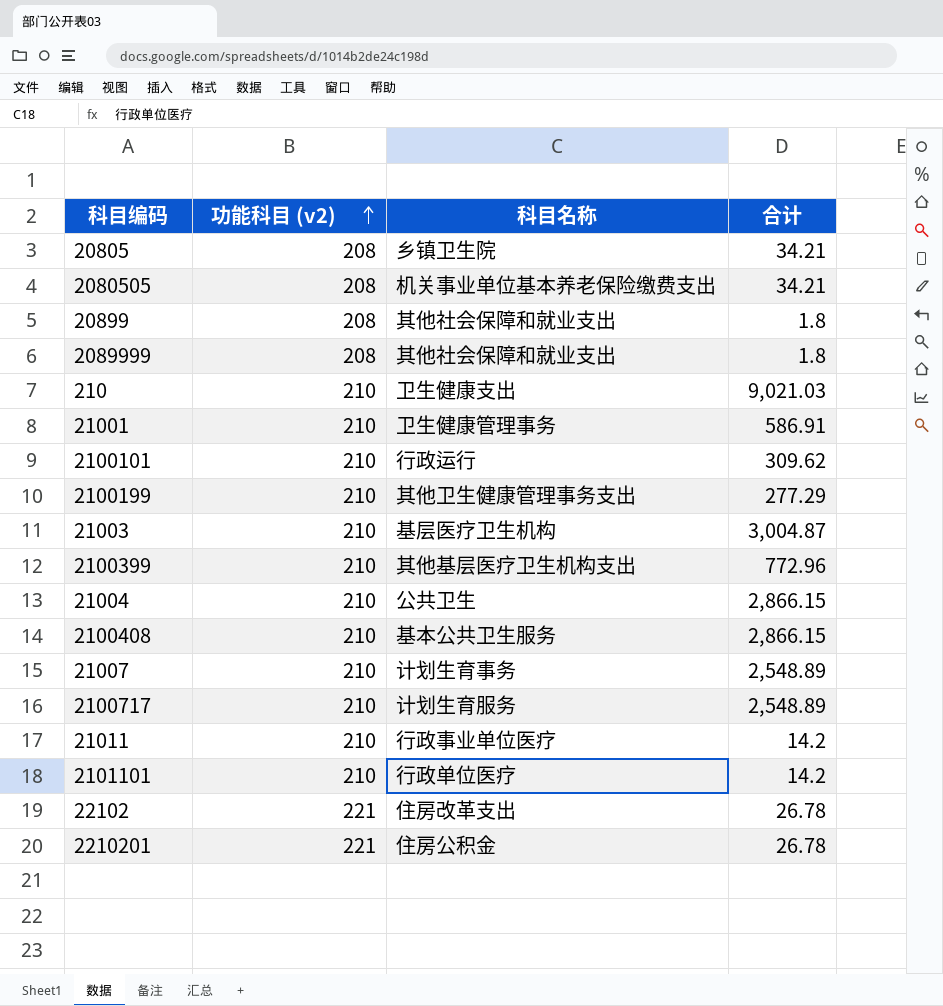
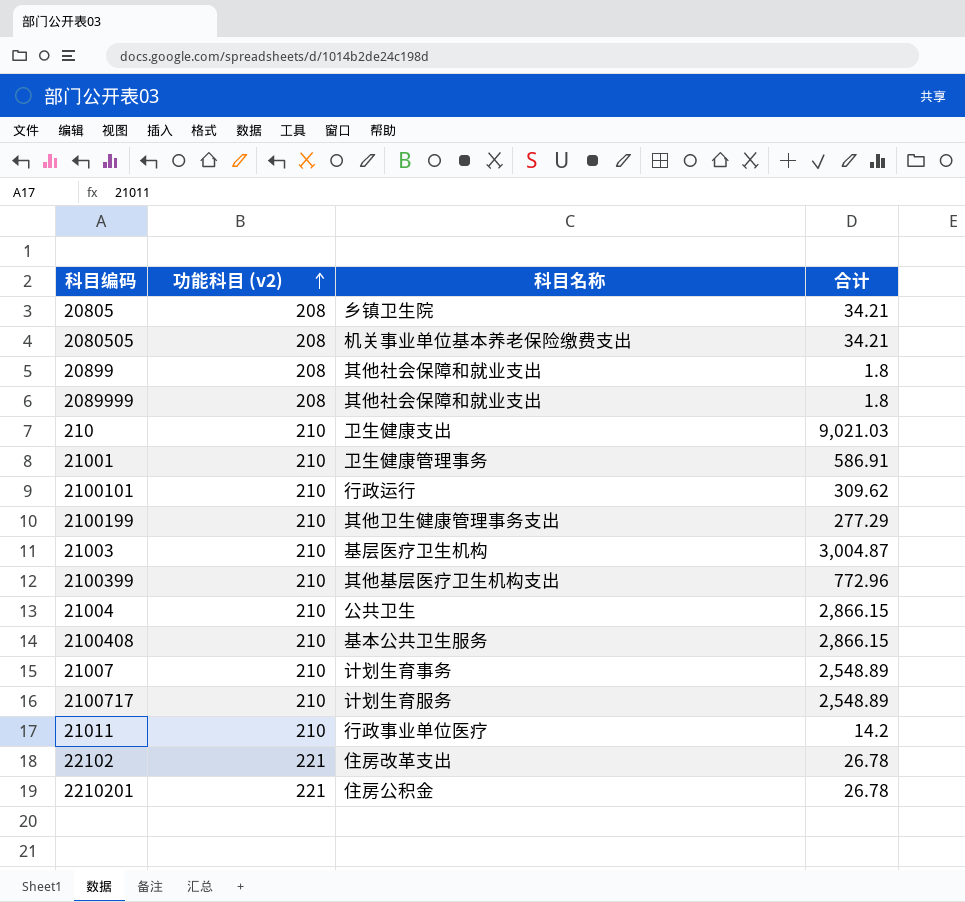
row 2101101: 210 | 行政单位医疗 | 14.2 -> none

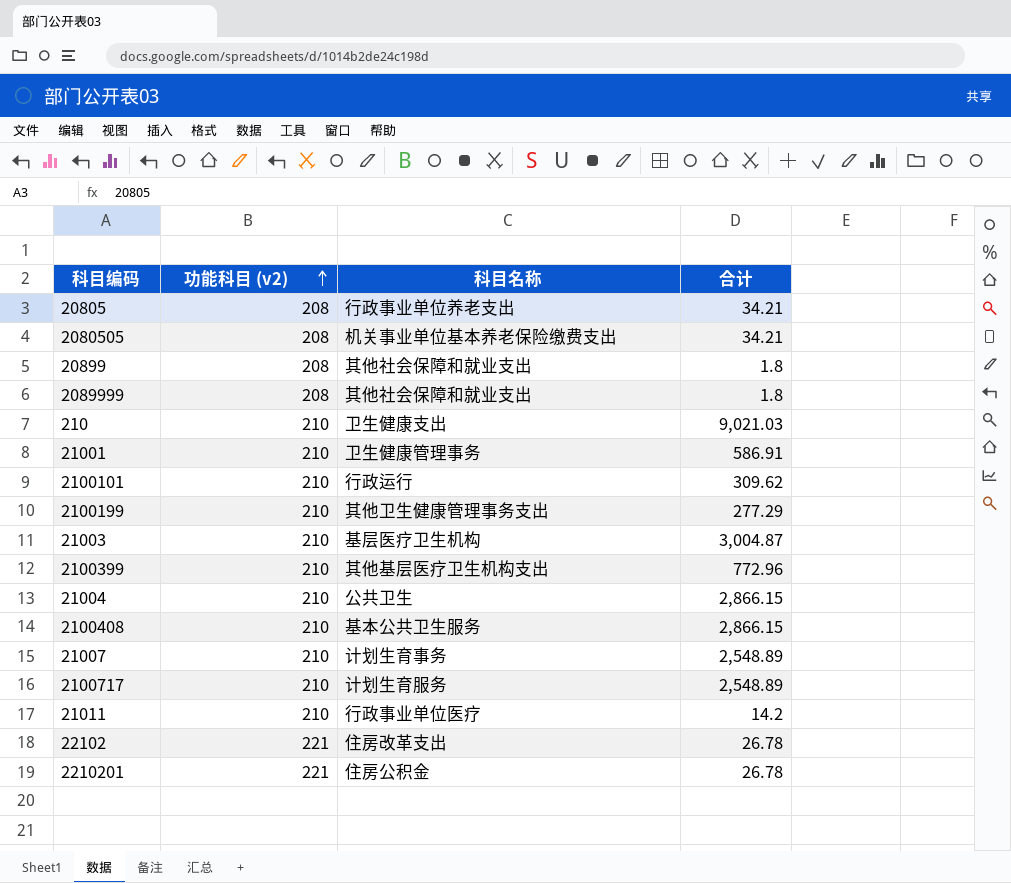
20805 | 科目名称: 乡镇卫生院 -> 行政事业单位养老支出

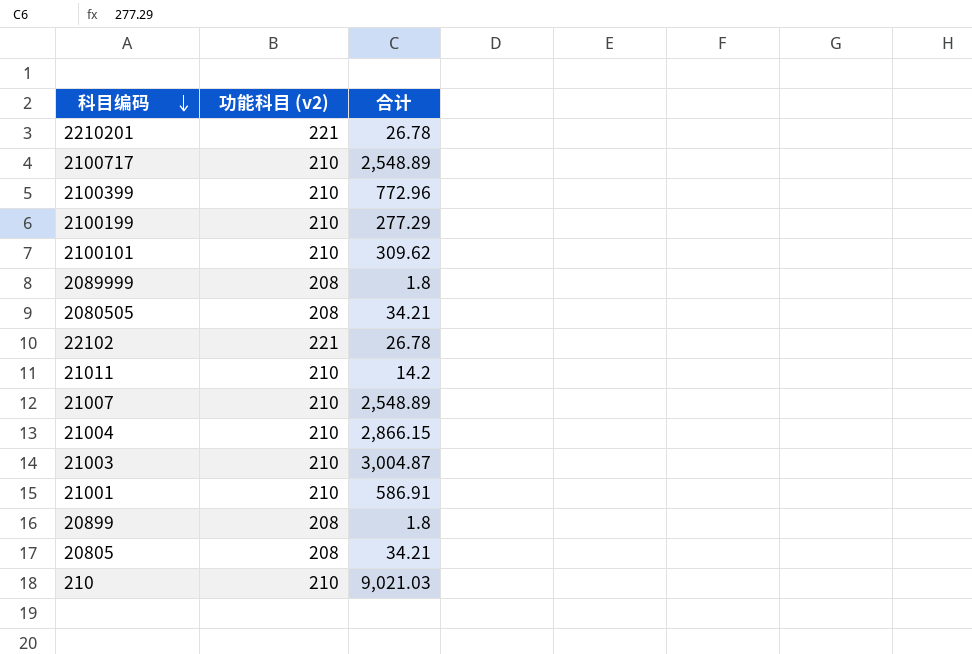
row order: 功能科目 (v2) ascending -> 科目编码 descending
column 科目名称 | position: 3 -> none
row 2100408: 210 | 基本公共卫生服务 | 2,866.15 -> none

